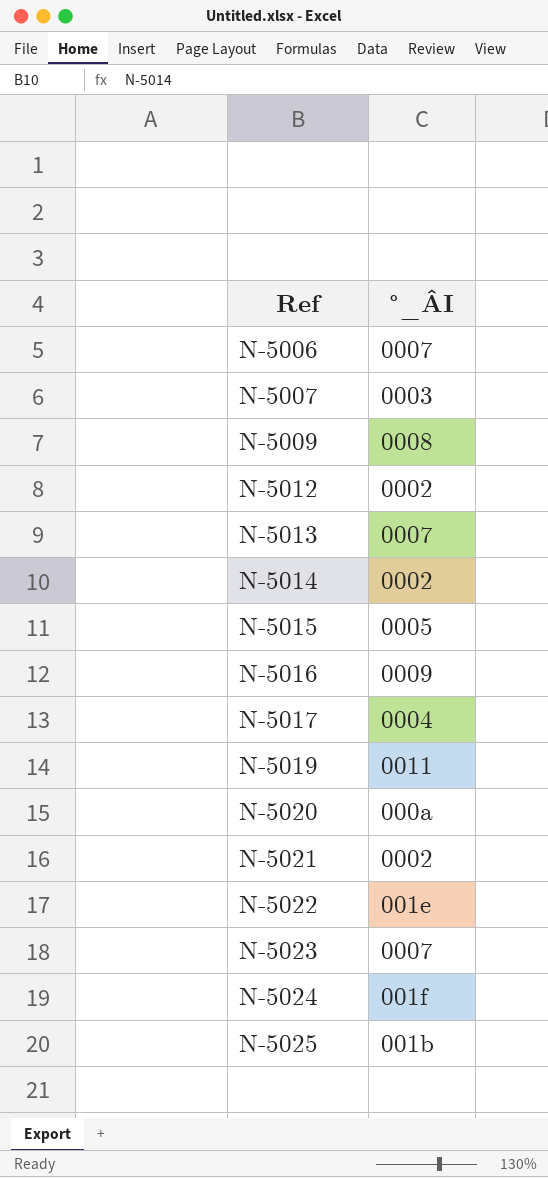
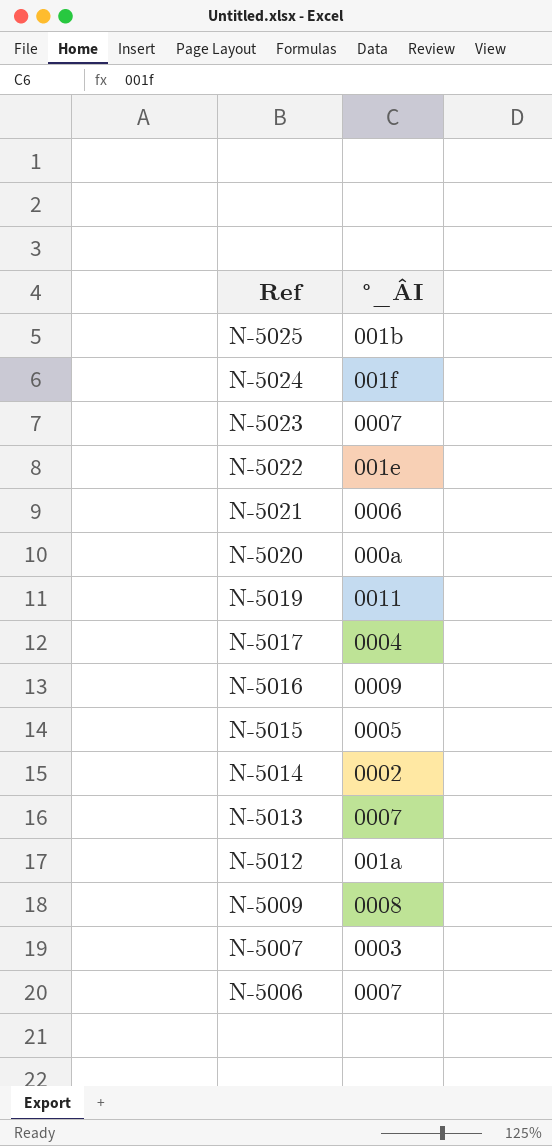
row order: Ref ascending -> Ref descending
N-5021 | °_ÂI: 0002 -> 0006
N-5012 | °_ÂI: 0002 -> 001a

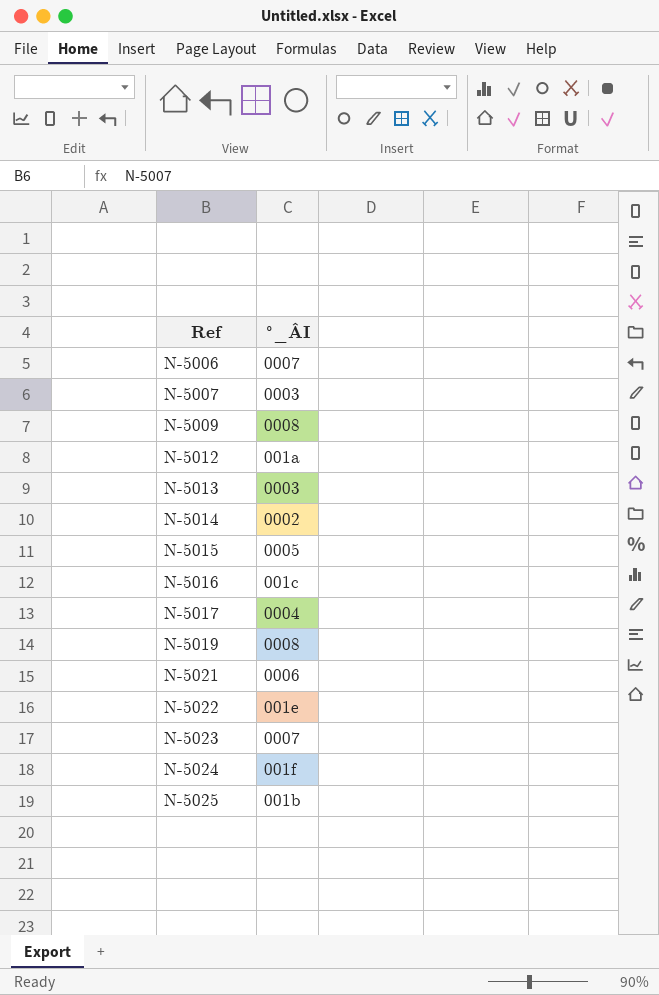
row order: Ref descending -> Ref ascending
row N-5020: 000a -> none
N-5013 | °_ÂI: 0007 -> 0003
N-5016 | °_ÂI: 0009 -> 001c
N-5019 | °_ÂI: 0011 -> 0008

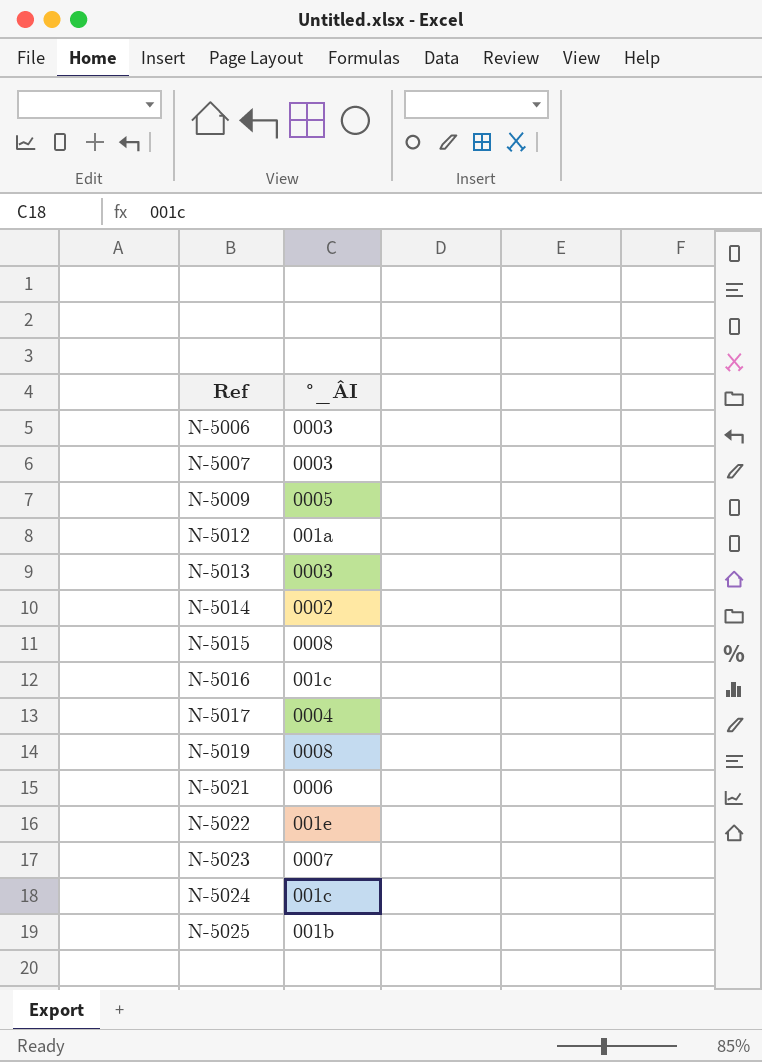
N-5006 | °_ÂI: 0007 -> 0003
N-5009 | °_ÂI: 0008 -> 0005
N-5015 | °_ÂI: 0005 -> 0008
N-5024 | °_ÂI: 001f -> 001c

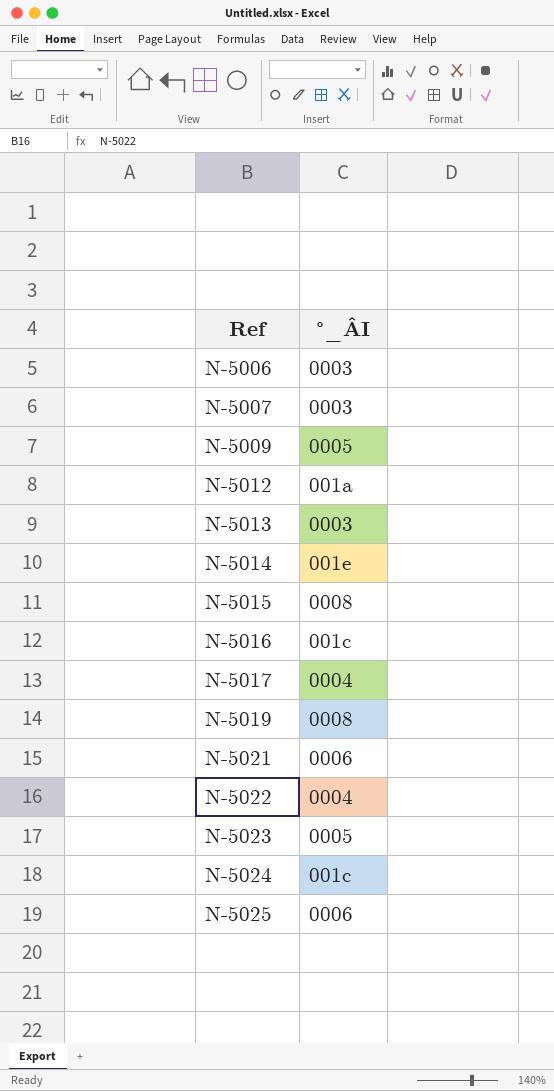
N-5014 | °_ÂI: 0002 -> 001e
N-5022 | °_ÂI: 001e -> 0004
N-5023 | °_ÂI: 0007 -> 0005
N-5025 | °_ÂI: 001b -> 0006

